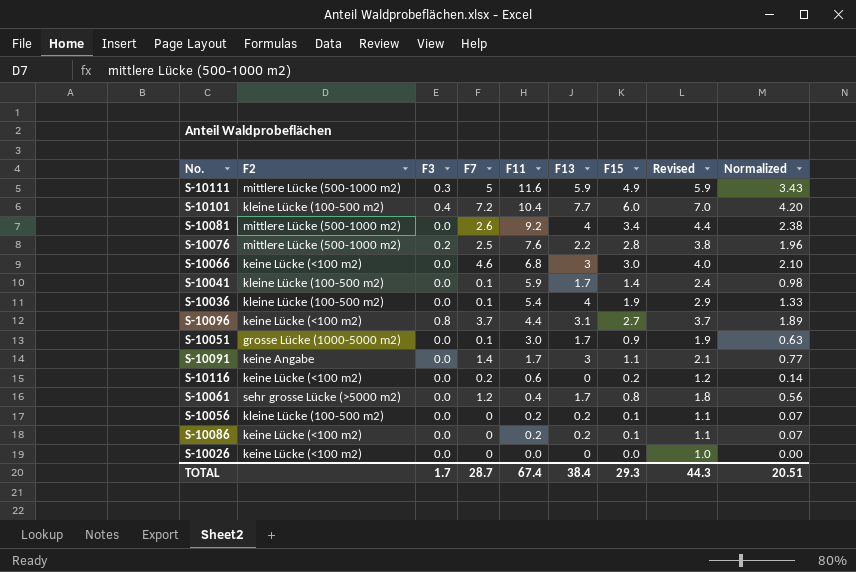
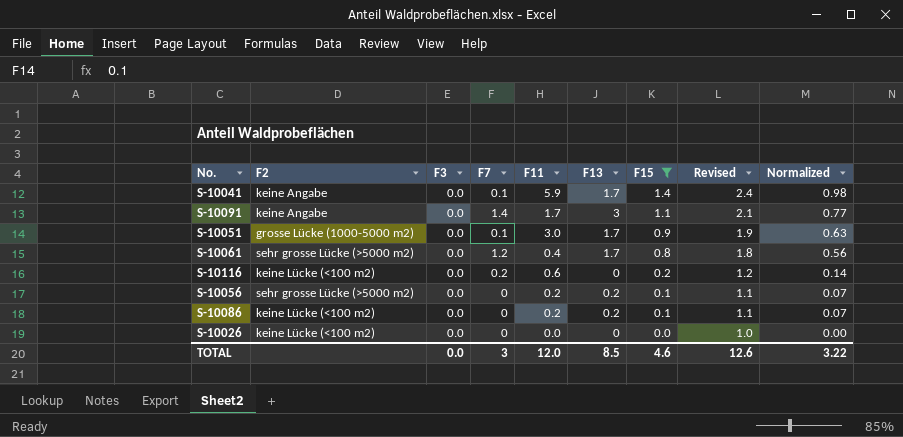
filter: none -> F15 <= 1.4
row order: F11 descending -> F15 descending
S-10041 | F2: kleine Lücke (100-500 m2) -> keine Angabe
S-10056 | F2: kleine Lücke (100-500 m2) -> sehr grosse Lücke (>5000 m2)
TOTAL | F3: 1.7 -> 0.0
TOTAL | F7: 28.7 -> 3
TOTAL | F11: 67.4 -> 12.0
TOTAL | F13: 38.4 -> 8.5
TOTAL | F15: 29.3 -> 4.6
TOTAL | Revised: 44.3 -> 12.6
TOTAL | Normalized: 20.51 -> 3.22

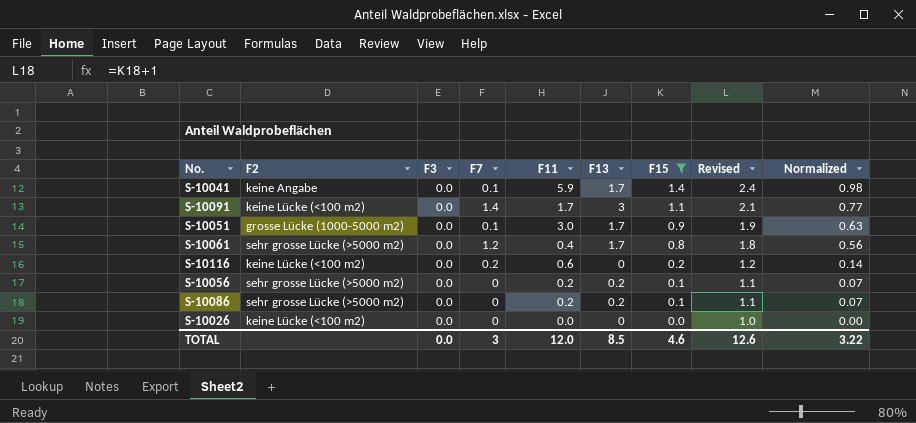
S-10091 | F2: keine Angabe -> keine Lücke (<100 m2)
S-10086 | F2: keine Lücke (<100 m2) -> sehr grosse Lücke (>5000 m2)

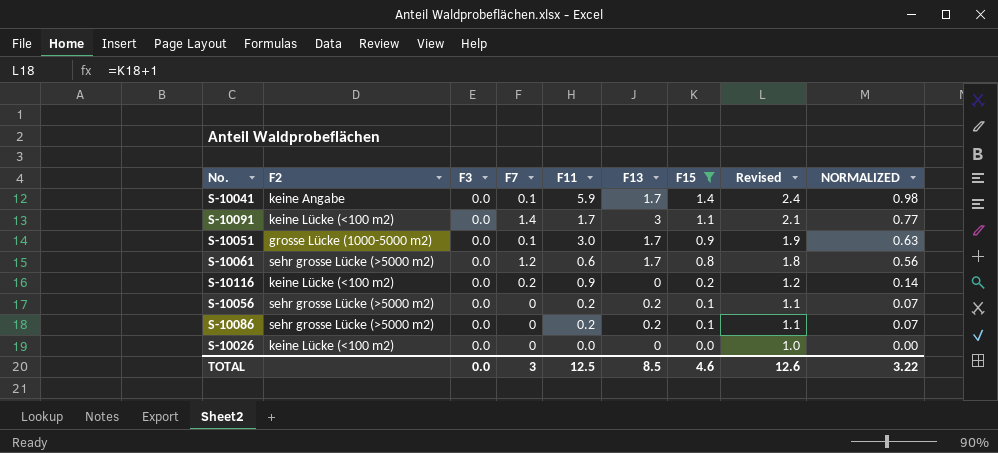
column name: Normalized -> NORMALIZED
S-10061 | F11: 0.4 -> 0.6
S-10116 | F11: 0.6 -> 0.9
TOTAL | F11: 12.0 -> 12.5

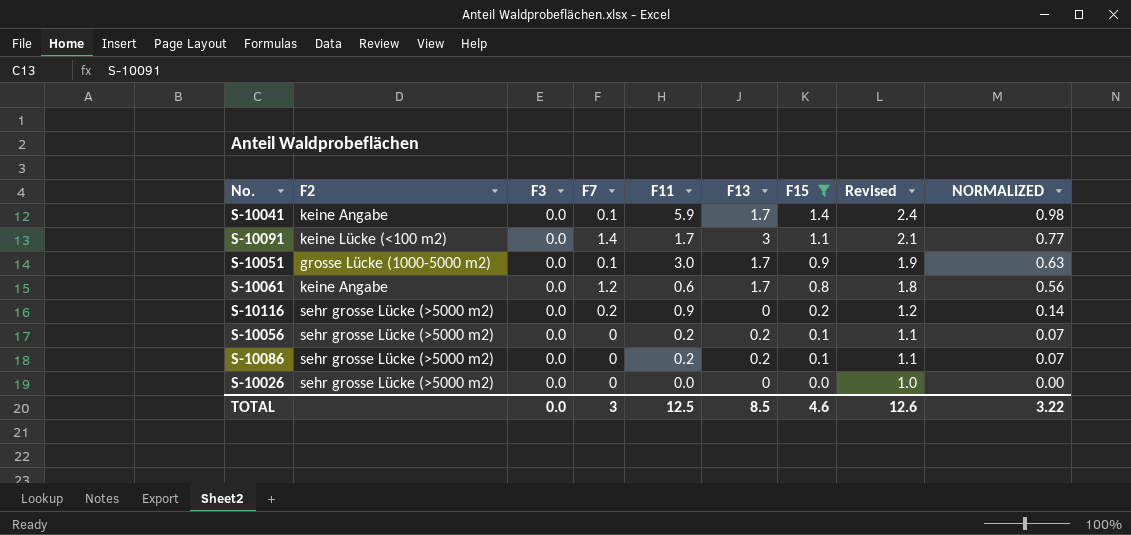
S-10061 | F2: sehr grosse Lücke (>5000 m2) -> keine Angabe
S-10116 | F2: keine Lücke (<100 m2) -> sehr grosse Lücke (>5000 m2)
S-10026 | F2: keine Lücke (<100 m2) -> sehr grosse Lücke (>5000 m2)

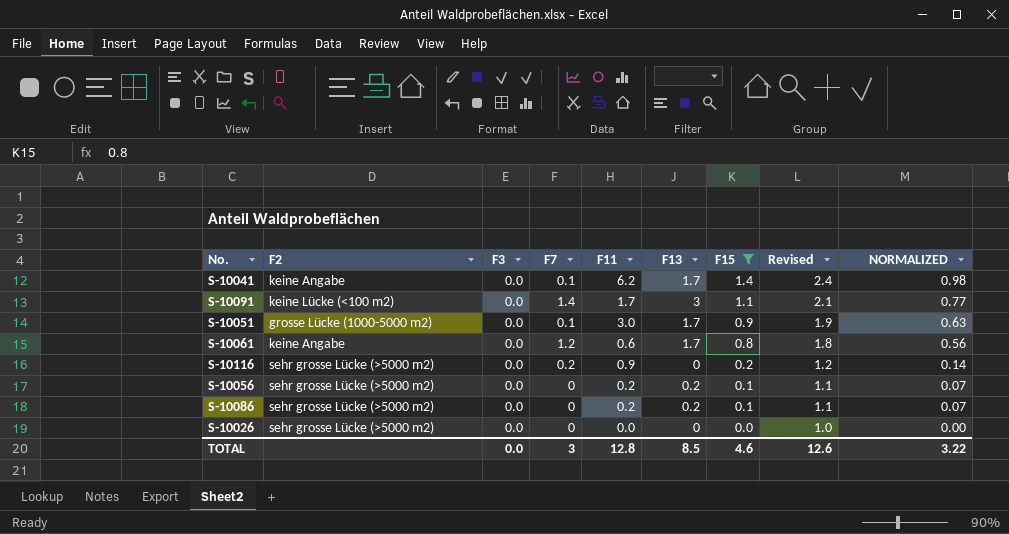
S-10041 | F11: 5.9 -> 6.2
TOTAL | F11: 12.5 -> 12.8

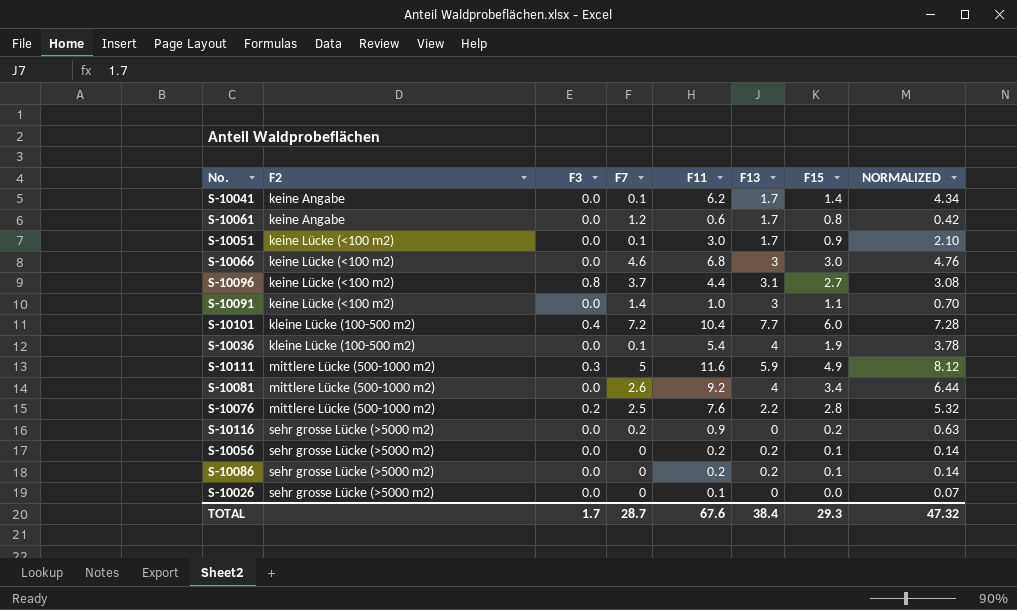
filter: F15 <= 1.4 -> none
row order: F15 descending -> F2 ascending
column Revised | formula: [F15] + 1 -> none
column NORMALIZED | formula: [F15] * 0.7 -> [F11] * 0.7
S-10051 | F2: grosse Lücke (1000-5000 m2) -> keine Lücke (<100 m2)
S-10091 | F11: 1.7 -> 1.0
S-10026 | F11: 0.0 -> 0.1
TOTAL | F3: 0.0 -> 1.7
TOTAL | F7: 3 -> 28.7
TOTAL | F11: 12.8 -> 67.6
TOTAL | F13: 8.5 -> 38.4
TOTAL | F15: 4.6 -> 29.3
TOTAL | NORMALIZED: 3.22 -> 47.32

